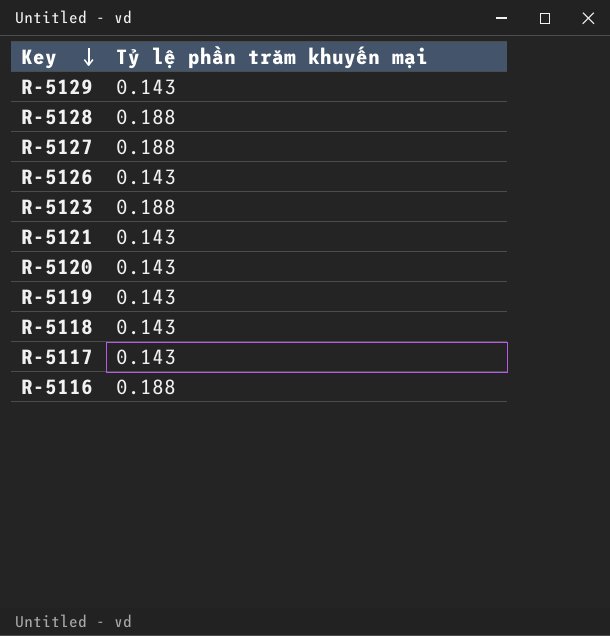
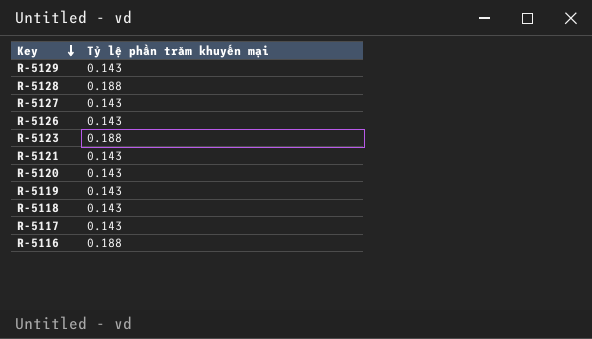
R-5127 | Tỷ lệ phần trăm khuyến mại: 0.188 -> 0.143

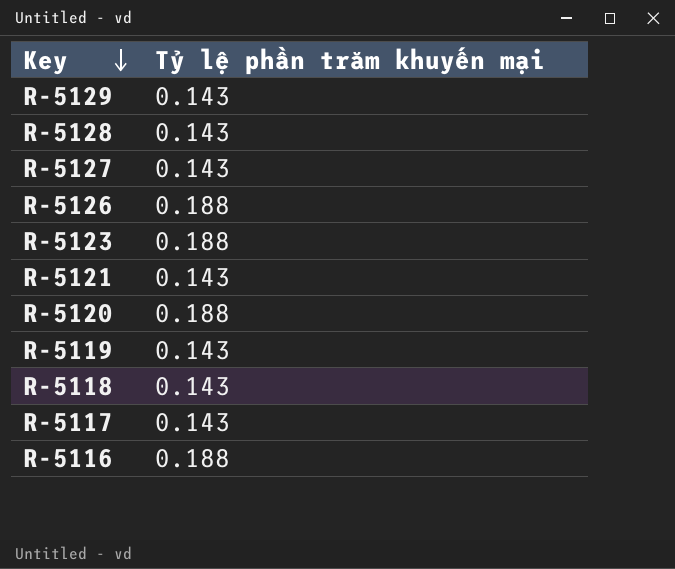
R-5128 | Tỷ lệ phần trăm khuyến mại: 0.188 -> 0.143
R-5126 | Tỷ lệ phần trăm khuyến mại: 0.143 -> 0.188
R-5120 | Tỷ lệ phần trăm khuyến mại: 0.143 -> 0.188

